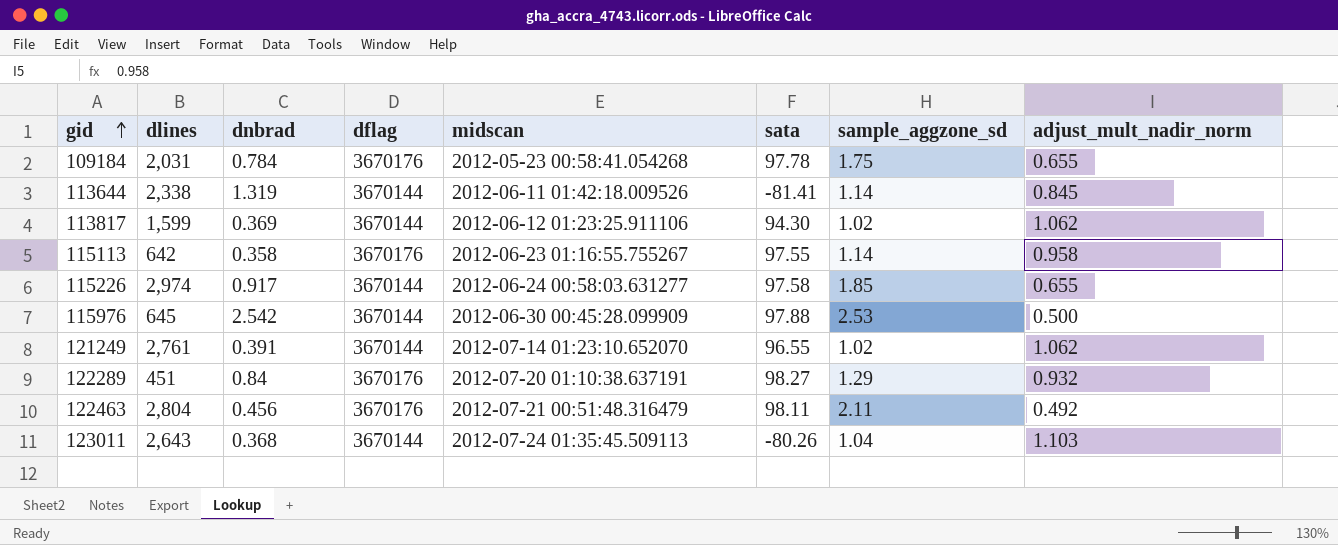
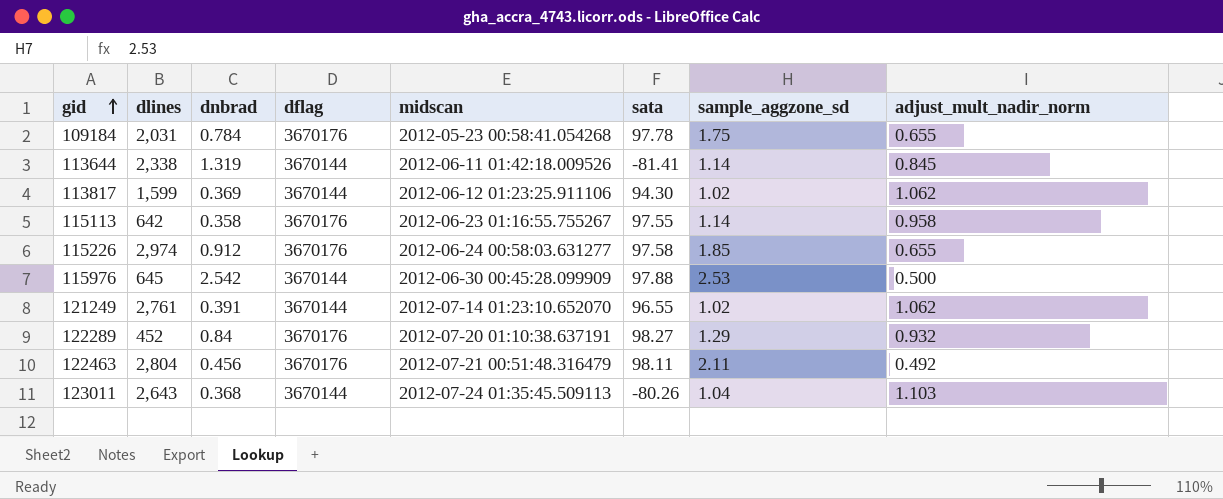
115226 | dnbrad: 0.917 -> 0.912
115226 | dflag: 3670144 -> 3670176
122289 | dlines: 451 -> 452

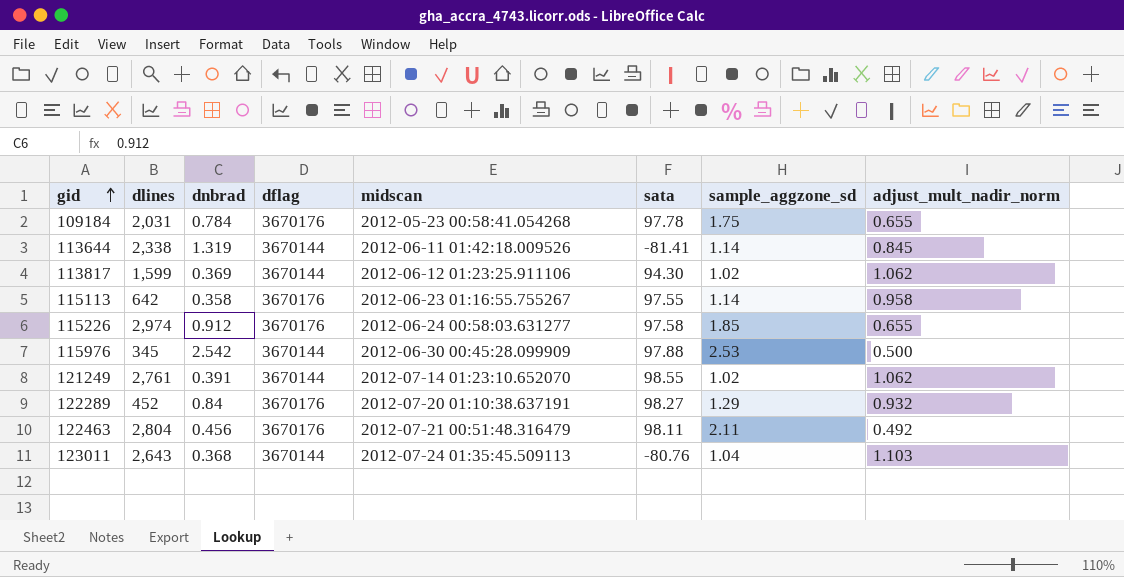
115976 | dlines: 645 -> 345
121249 | sata: 96.55 -> 98.55
123011 | sata: -80.26 -> -80.76

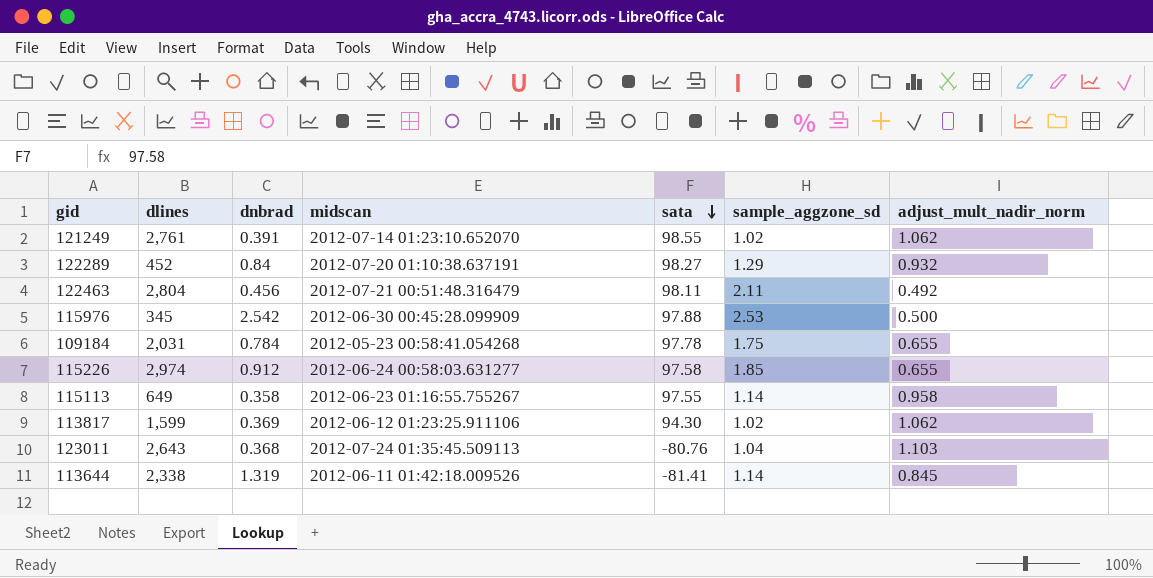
row order: gid ascending -> sata descending
column dflag | position: 4 -> none
115113 | dlines: 642 -> 649

